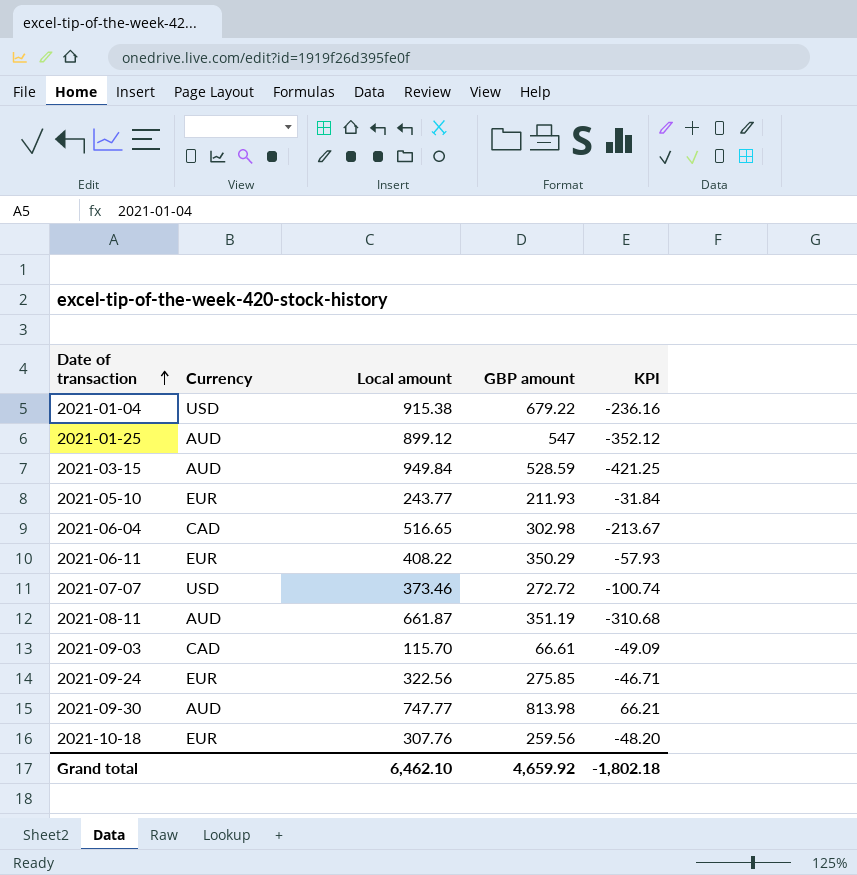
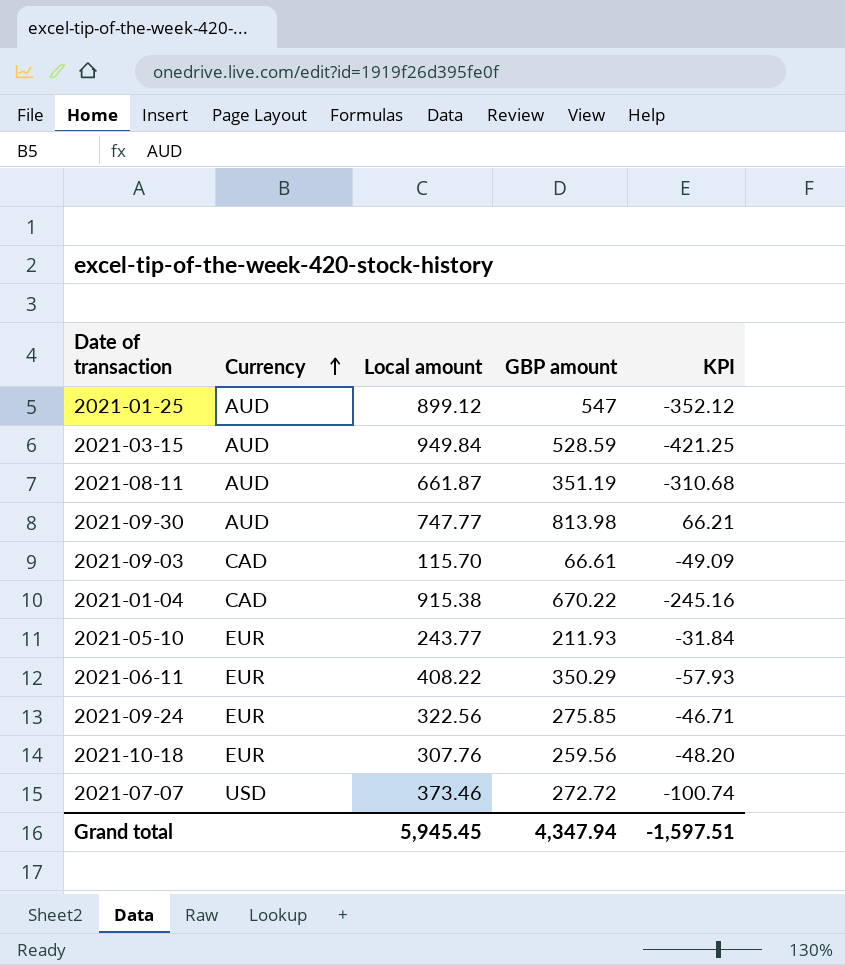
row order: Date of transaction ascending -> Currency ascending
row 2021-06-04: CAD | 516.65 | 302.98 | -213.67 -> none
2021-01-04 | Currency: USD -> CAD
2021-01-04 | GBP amount: 679.22 -> 670.22
2021-01-04 | KPI: -236.16 -> -245.16
Grand total | Local amount: 6,462.10 -> 5,945.45
Grand total | GBP amount: 4,659.92 -> 4,347.94
Grand total | KPI: -1,802.18 -> -1,597.51

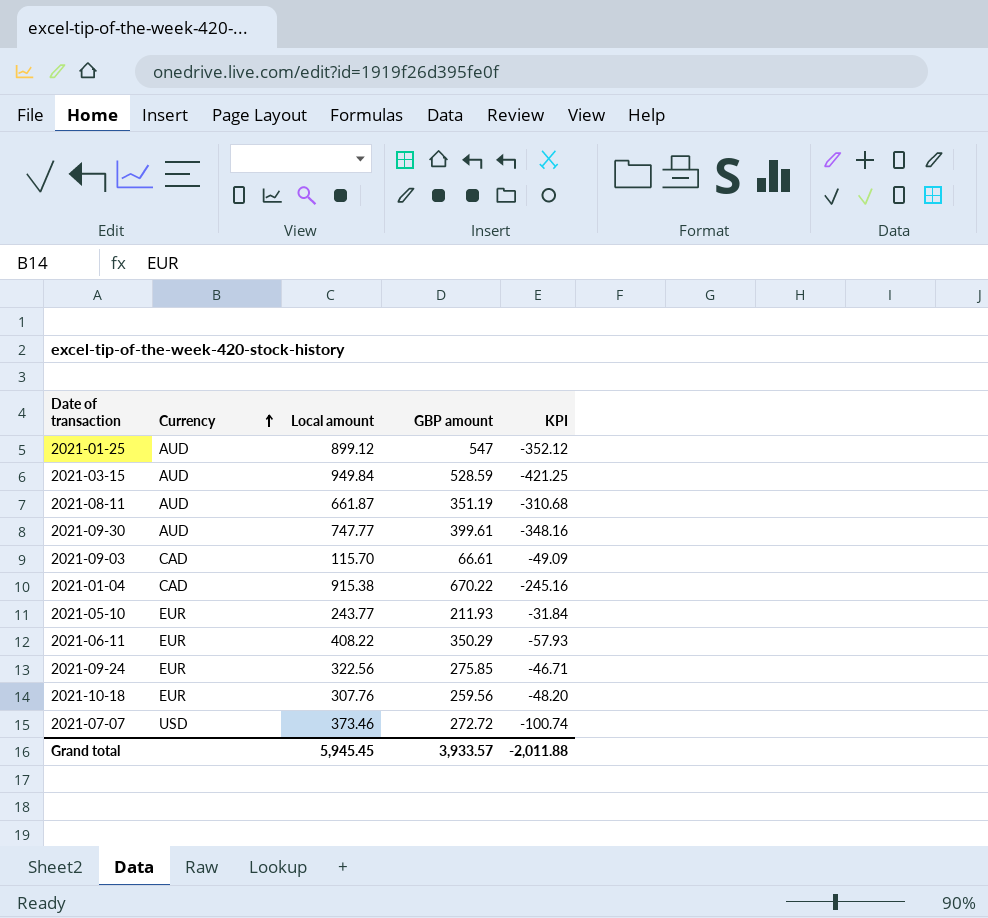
2021-09-30 | GBP amount: 813.98 -> 399.61
2021-09-30 | KPI: 66.21 -> -348.16
Grand total | GBP amount: 4,347.94 -> 3,933.57
Grand total | KPI: -1,597.51 -> -2,011.88

